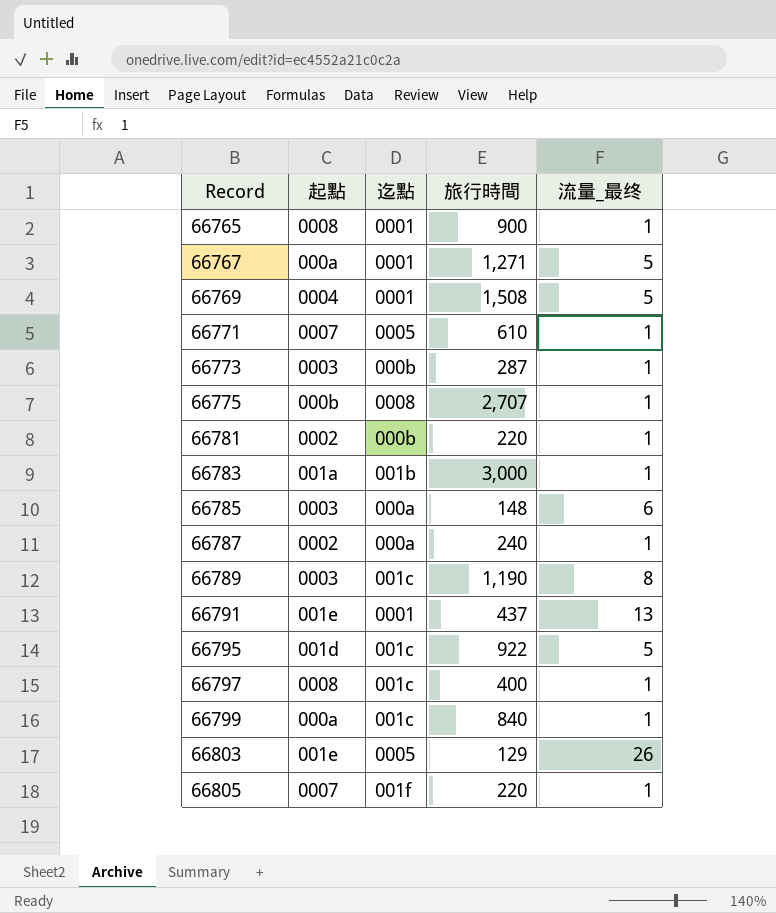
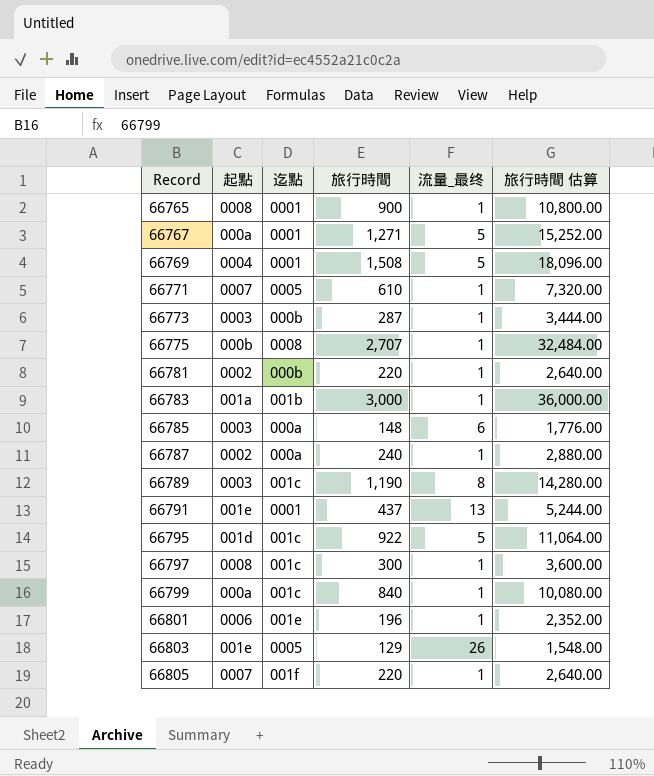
column 旅行時間 估算 | formula: none -> [旅行時間] * 12
66797 | 旅行時間: 400 -> 300
row 66801: none -> 0006 | 001e | 196 | 1 | 2,352.00

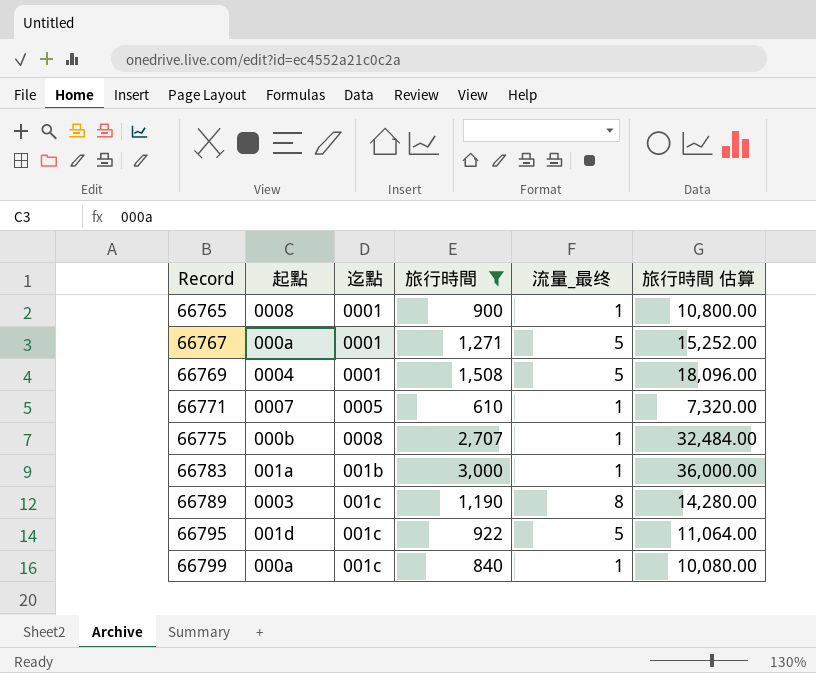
filter: none -> 旅行時間 >= 610

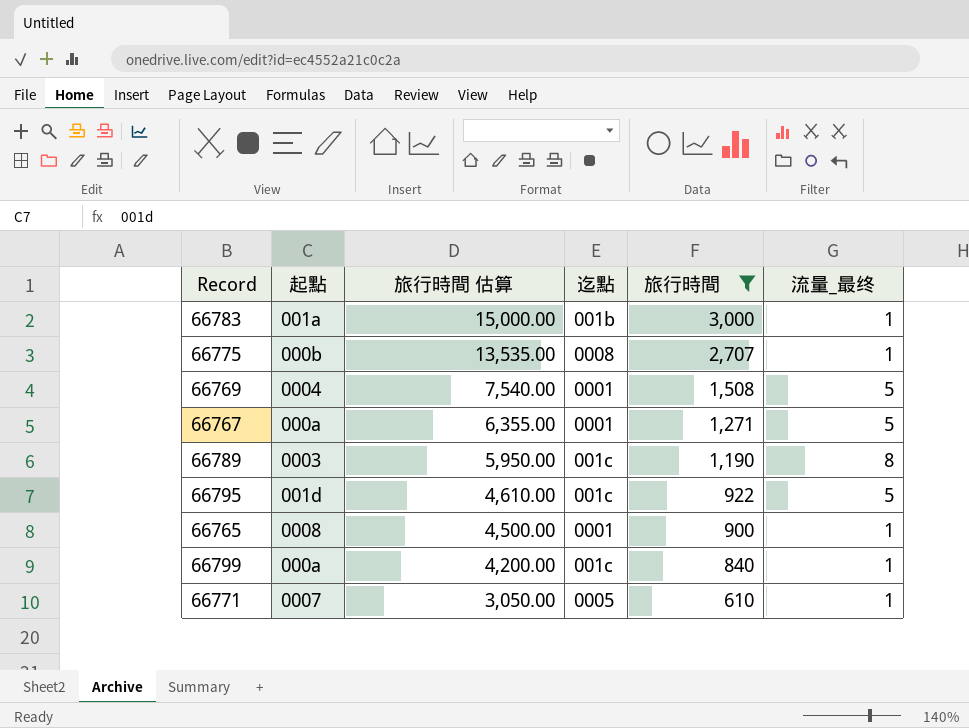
row order: Record ascending -> 旅行時間 估算 descending
column 旅行時間 估算 | formula: [旅行時間] * 12 -> [旅行時間] * 5
column 旅行時間 估算 | position: 6 -> 3

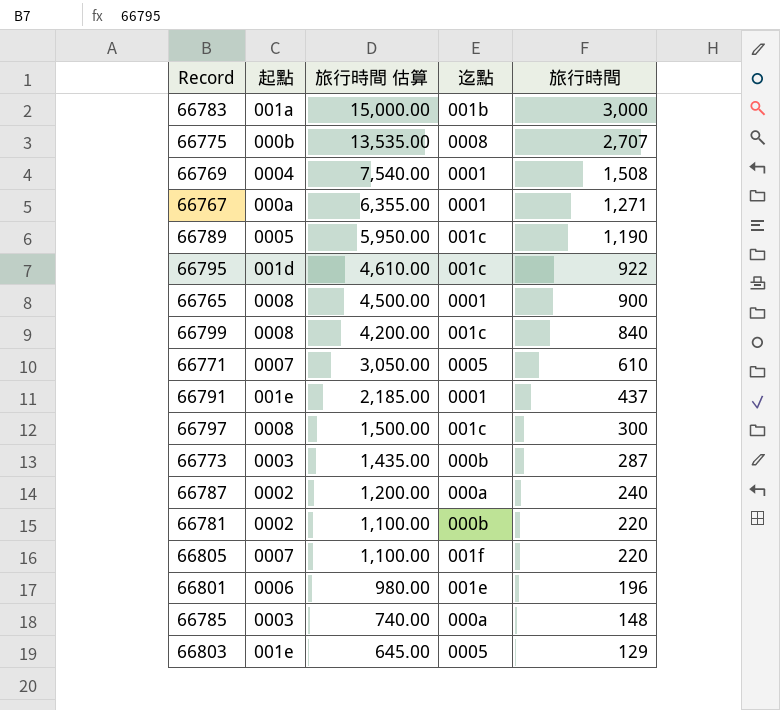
filter: 旅行時間 >= 610 -> none
column 流量_最终 | position: 6 -> none
66789 | 起點: 0003 -> 0005
66799 | 起點: 000a -> 0008

